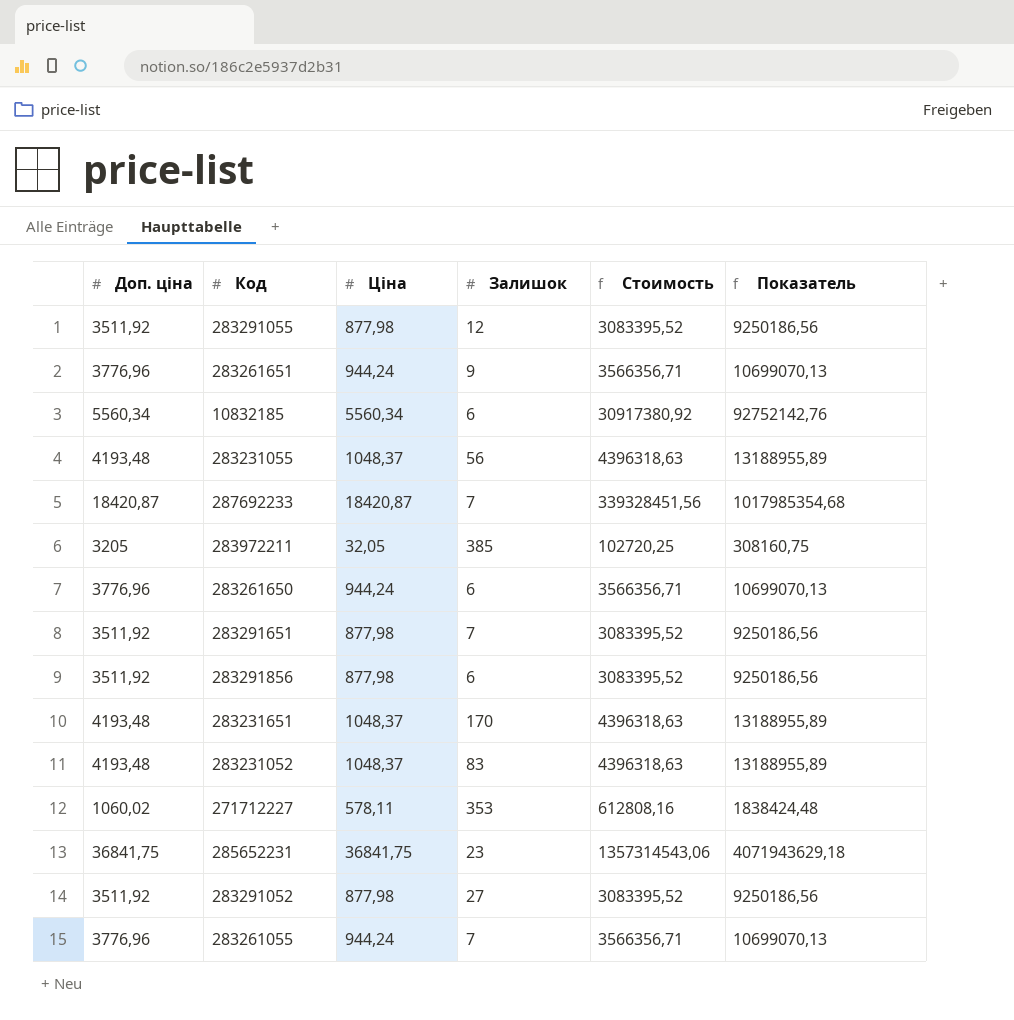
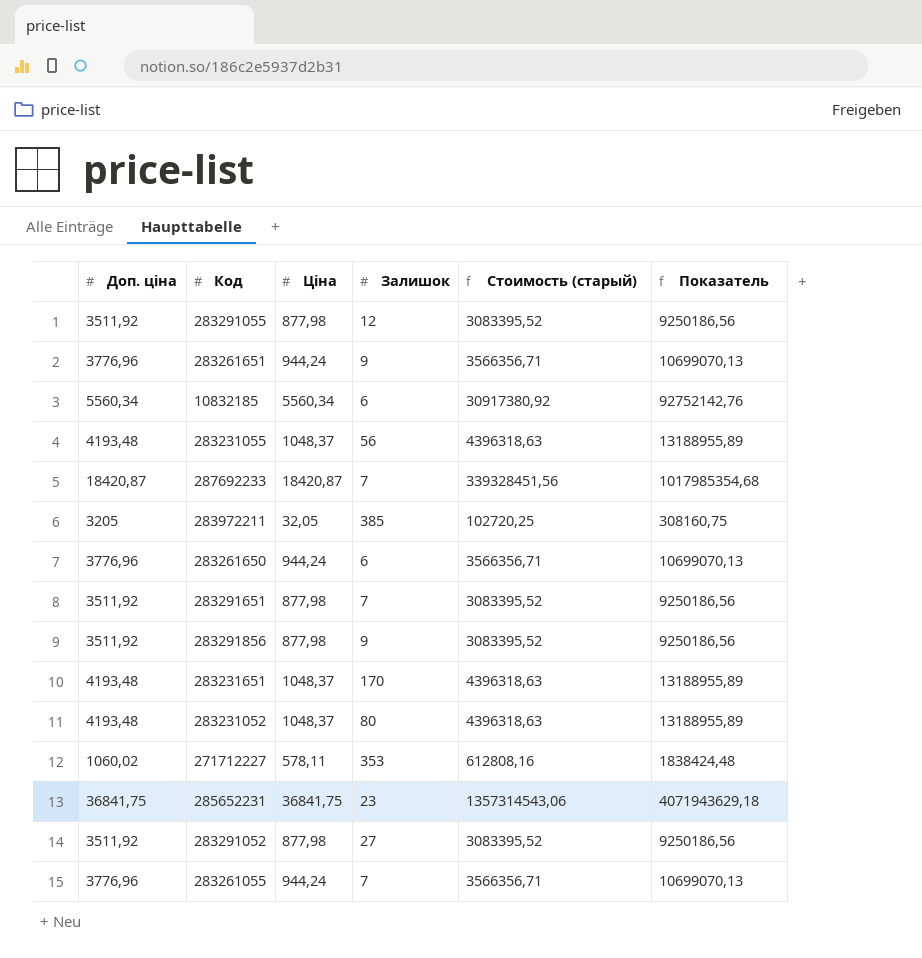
column name: Стоимость -> Стоимость (старый)
283291856 | Залишок: 6 -> 9
283231052 | Залишок: 83 -> 80

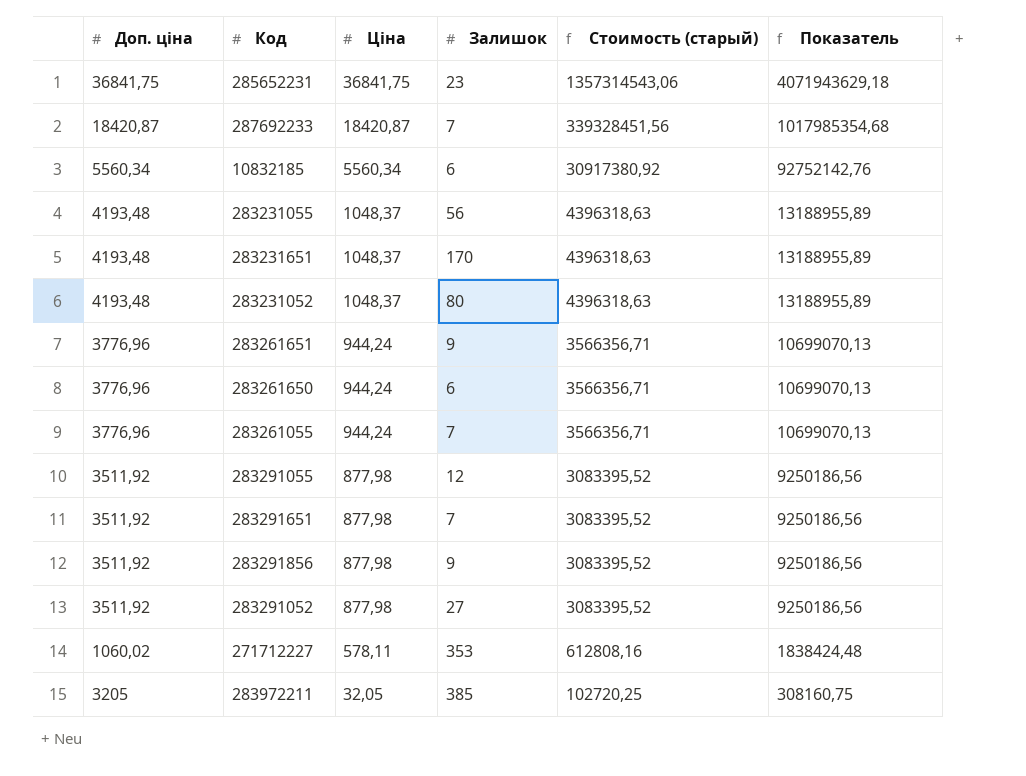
row order: none -> Ціна descending

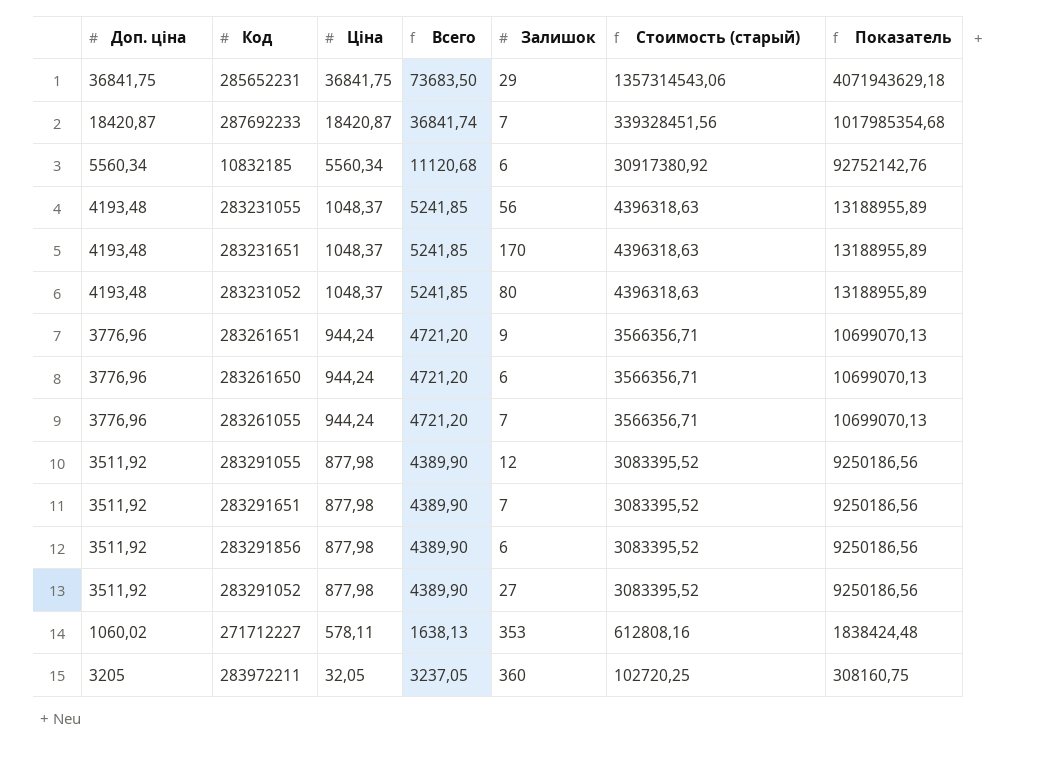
column Всего | formula: none -> [Доп. ціна] + [Ціна]
285652231 | Залишок: 23 -> 29
283291856 | Залишок: 9 -> 6
283972211 | Залишок: 385 -> 360

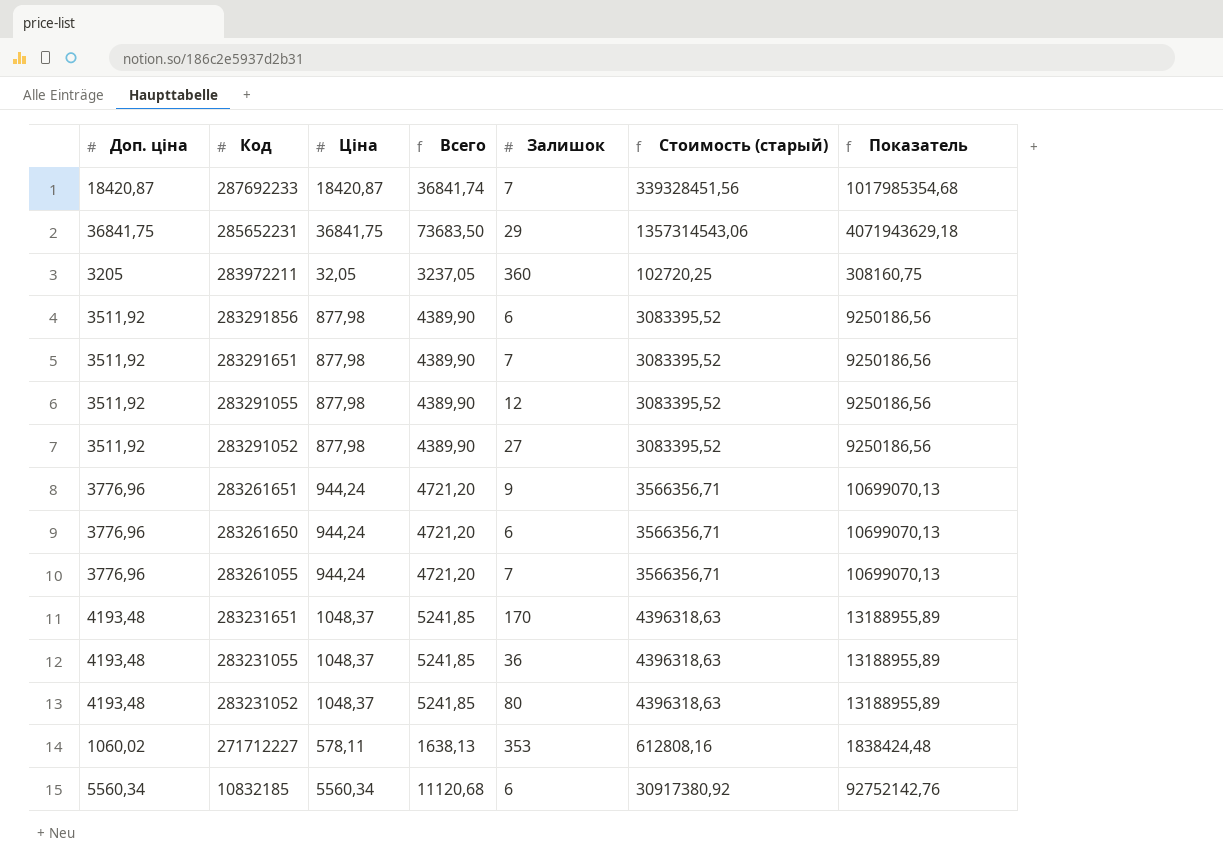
row order: Ціна descending -> Код descending
283231055 | Залишок: 56 -> 36

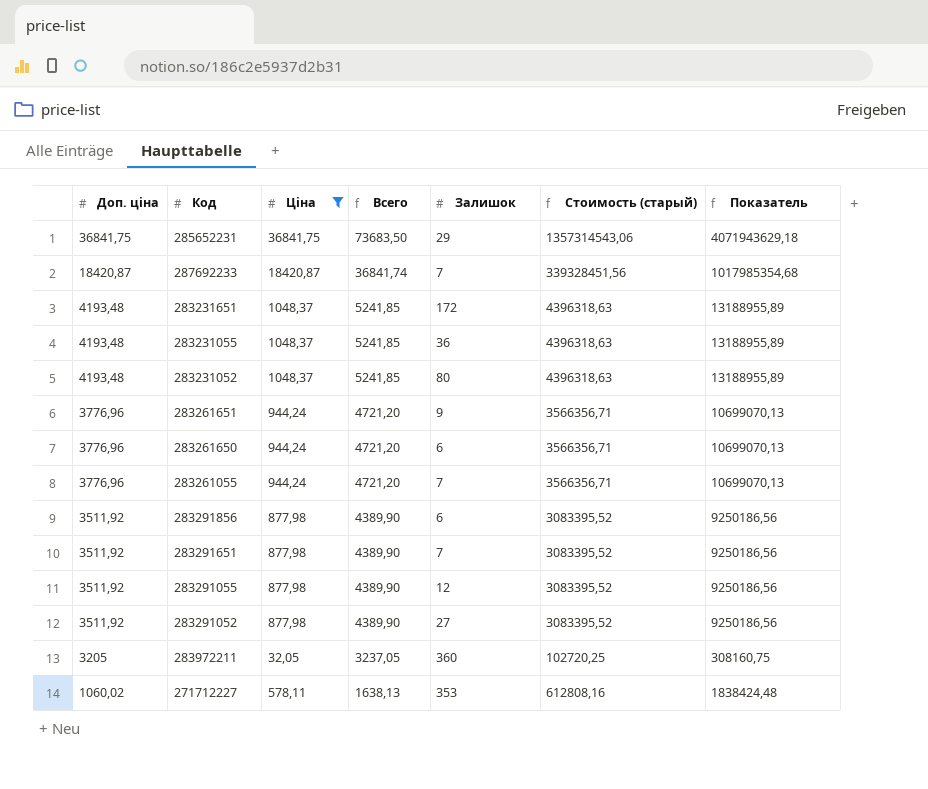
filter: none -> Ціна != 5560,34
row order: Код descending -> Доп. ціна descending
283231651 | Залишок: 170 -> 172

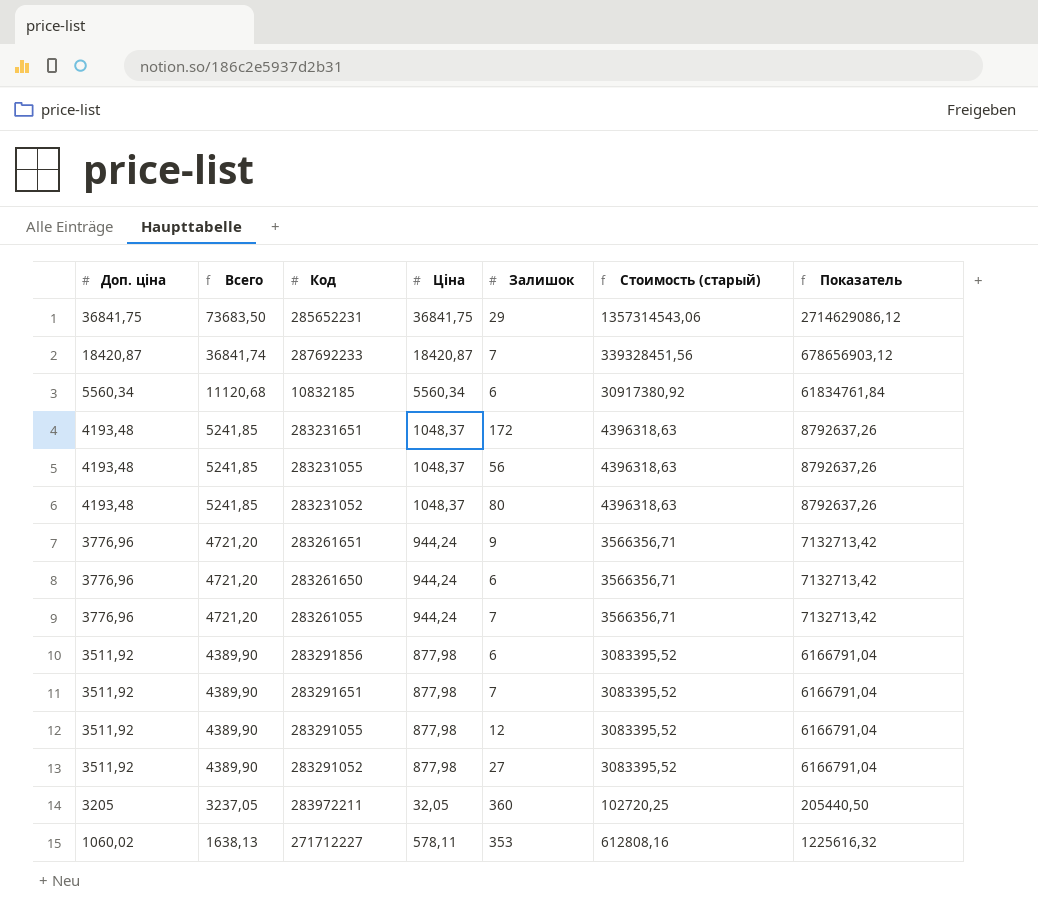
filter: Ціна != 5560,34 -> none
column Всего | position: 4 -> 2
column Показатель | formula: [Стоимость (старый)] * 3 -> [Стоимость (старый)] * 2
283231055 | Залишок: 36 -> 56

